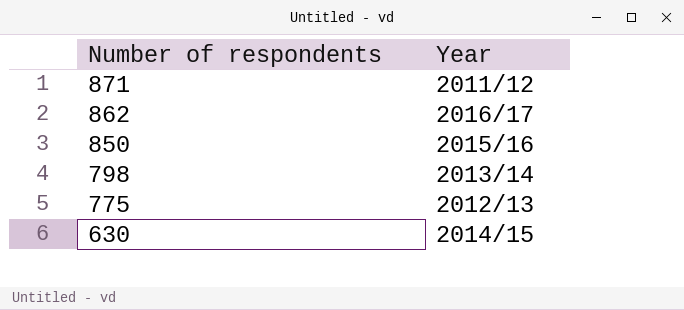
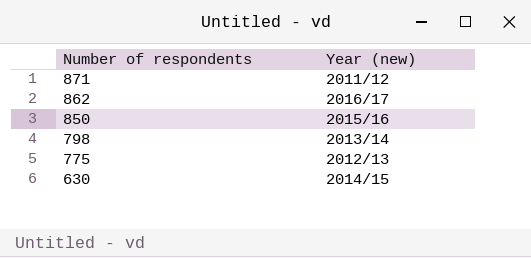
column name: Year -> Year (new)

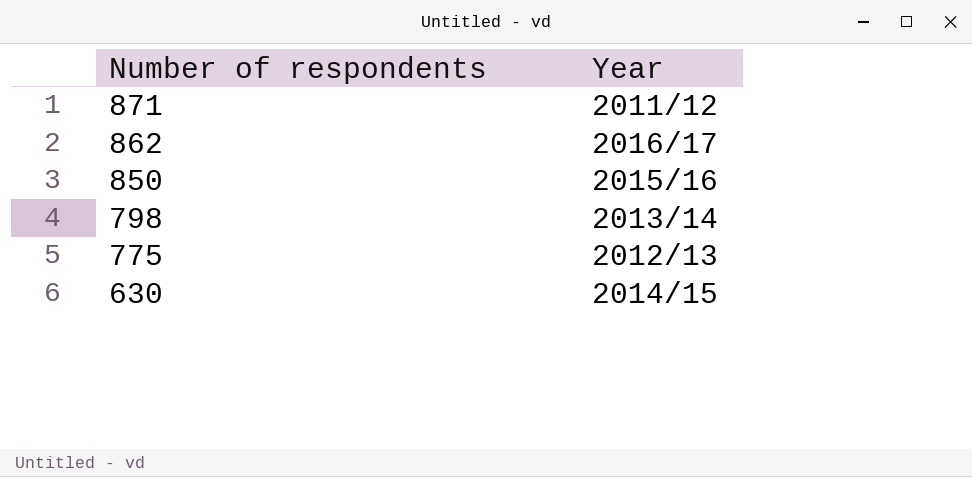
column name: Year (new) -> Year

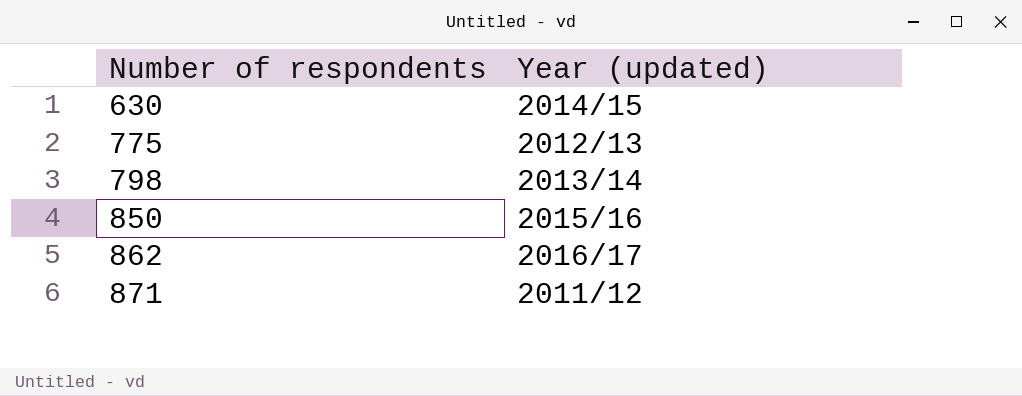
row order: Number of respondents descending -> Number of respondents ascending
column name: Year -> Year (updated)

